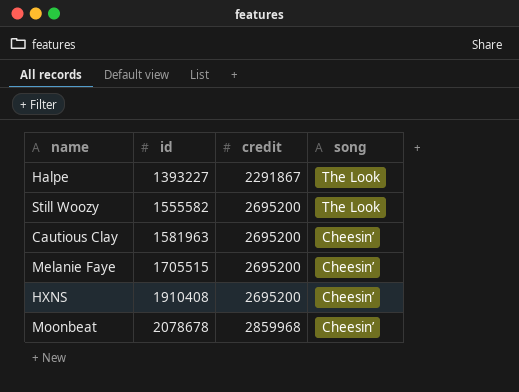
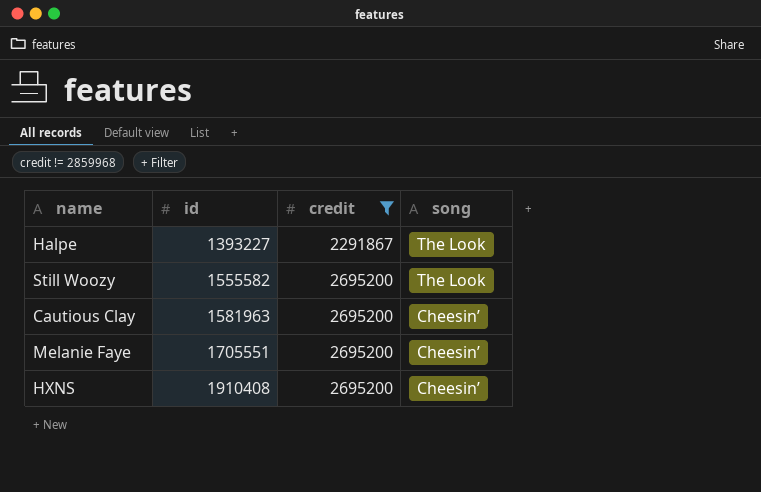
filter: none -> credit != 2859968
Melanie Faye | id: 1705515 -> 1705551

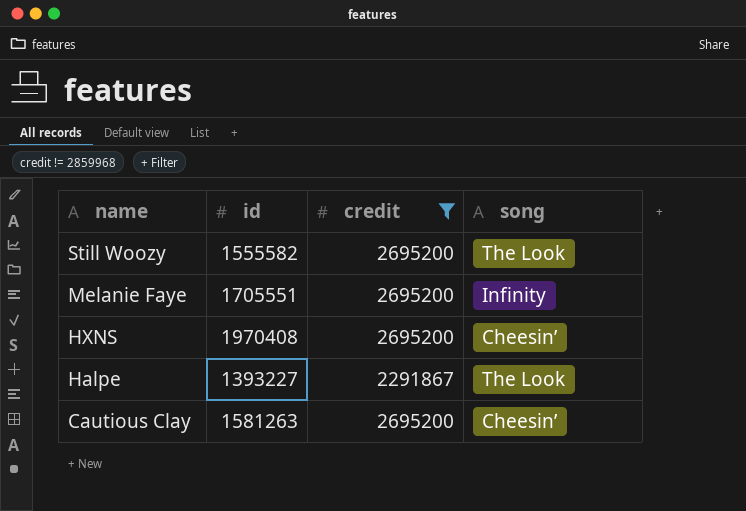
row order: id ascending -> name descending
Melanie Faye | song: Cheesin’ -> Infinity
HXNS | id: 1910408 -> 1970408
Cautious Clay | id: 1581963 -> 1581263

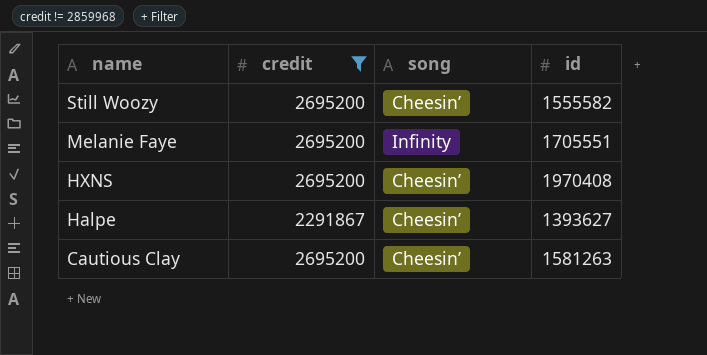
column id | position: 2 -> 4
Still Woozy | song: The Look -> Cheesin’
Halpe | song: The Look -> Cheesin’
Halpe | id: 1393227 -> 1393627

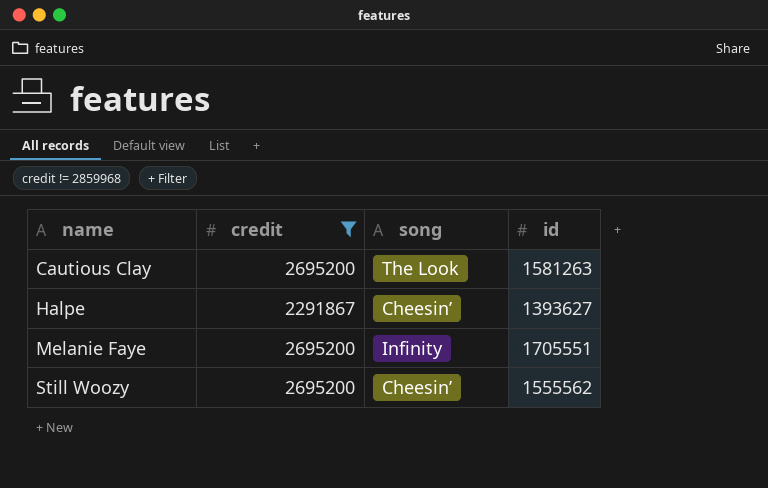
row order: name descending -> name ascending
row HXNS: 2695200 | Cheesin’ | 1970408 -> none
Cautious Clay | song: Cheesin’ -> The Look
Still Woozy | id: 1555582 -> 1555562

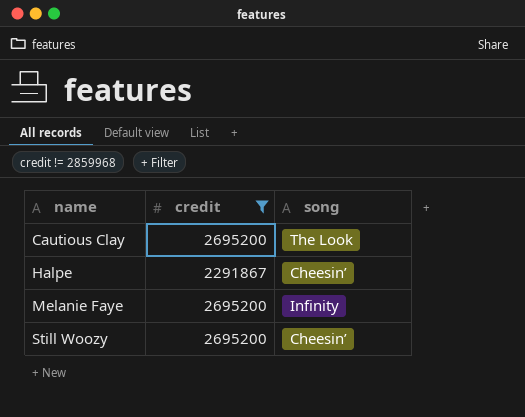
column id | position: 4 -> none

